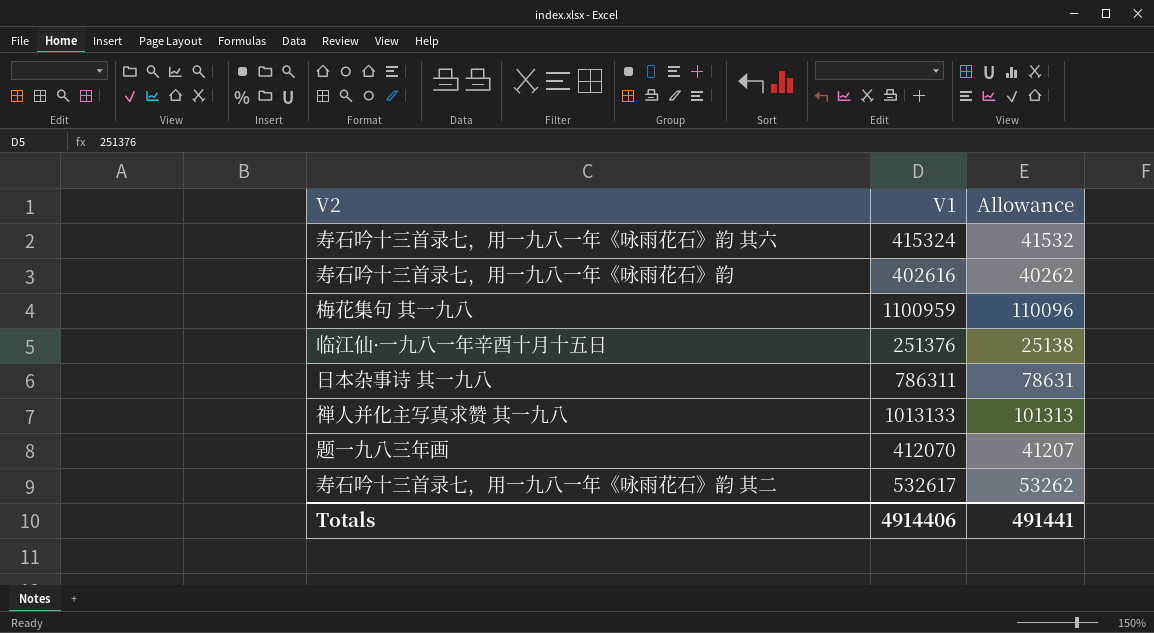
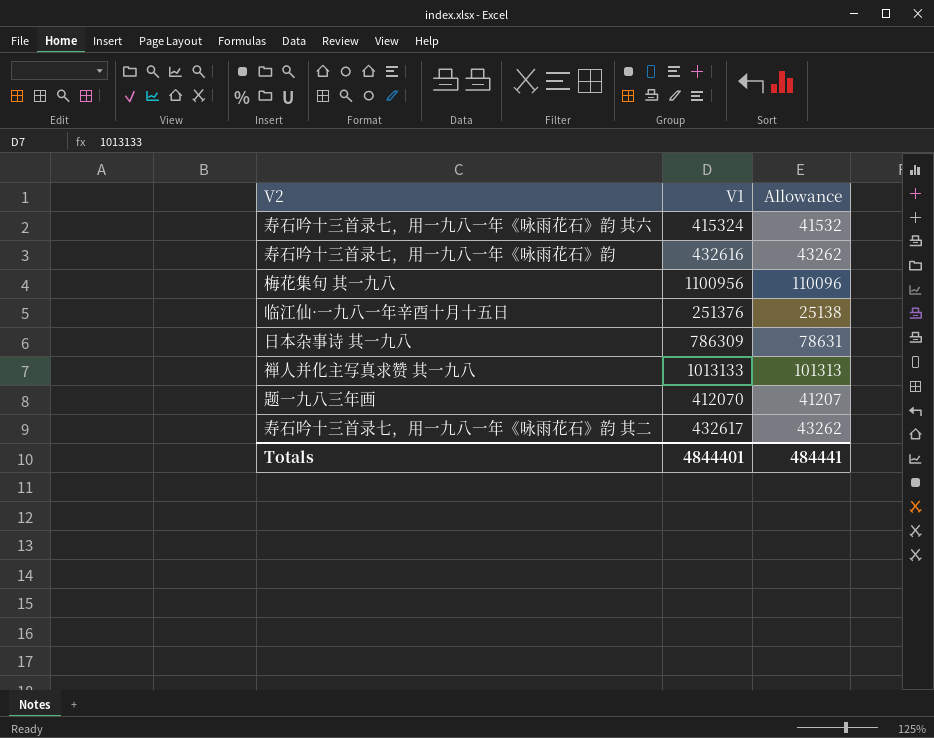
寿石吟十三首录七，用一九八一年《咏雨花石》韵 | V1: 402616 -> 432616
寿石吟十三首录七，用一九八一年《咏雨花石》韵 | Allowance: 40262 -> 43262
梅花集句 其一九八 | V1: 1100959 -> 1100956
日本杂事诗 其一九八 | V1: 786311 -> 786309
寿石吟十三首录七，用一九八一年《咏雨花石》韵 其二 | V1: 532617 -> 432617
寿石吟十三首录七，用一九八一年《咏雨花石》韵 其二 | Allowance: 53262 -> 43262
Totals | V1: 4914406 -> 4844401
Totals | Allowance: 491441 -> 484441

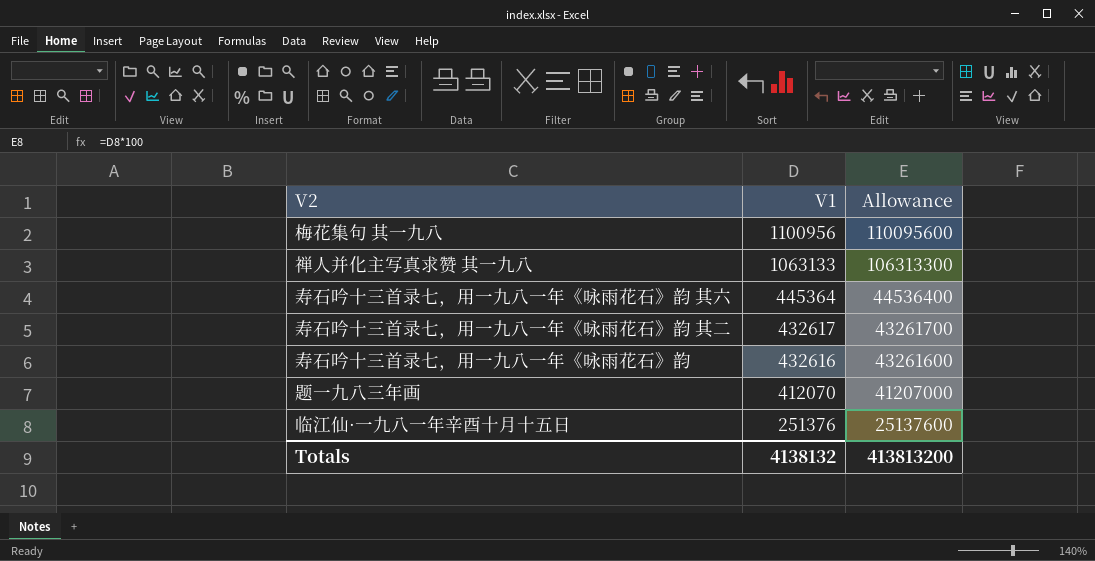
row order: none -> V1 descending
column Allowance | formula: [V1] * 0.1 -> [V1] * 100
row 日本杂事诗 其一九八: 786309 | 78631 -> none
禅人并化主写真求赞 其一九八 | V1: 1013133 -> 1063133
寿石吟十三首录七，用一九八一年《咏雨花石》韵 其六 | V1: 415324 -> 445364
Totals | V1: 4844401 -> 4138132
Totals | Allowance: 484441 -> 413813200

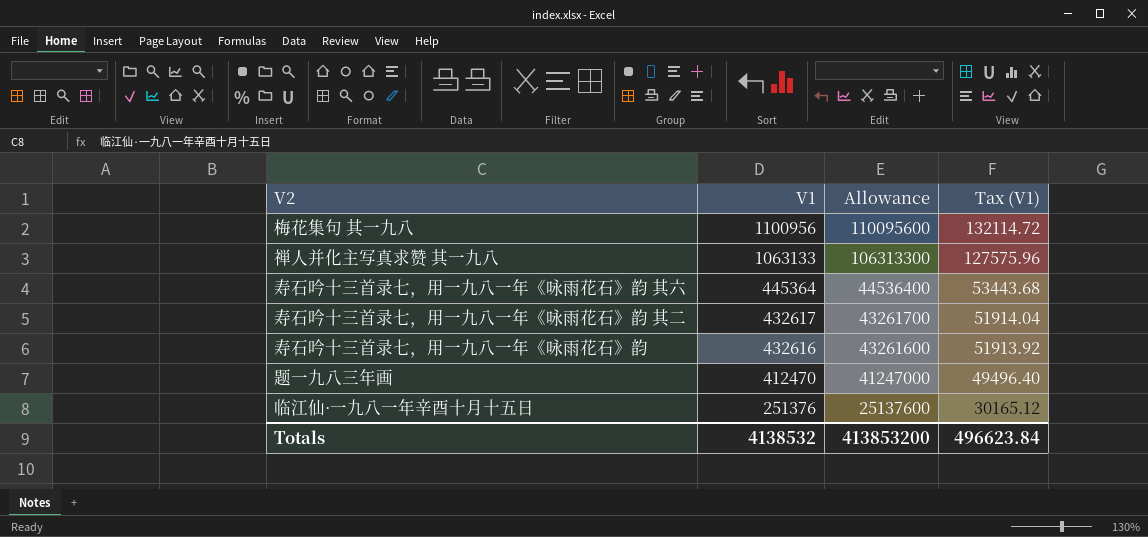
column Tax (V1) | formula: none -> [V1] * 0.12
题一九八三年画 | V1: 412070 -> 412470
题一九八三年画 | Allowance: 41207000 -> 41247000
Totals | V1: 4138132 -> 4138532
Totals | Allowance: 413813200 -> 413853200

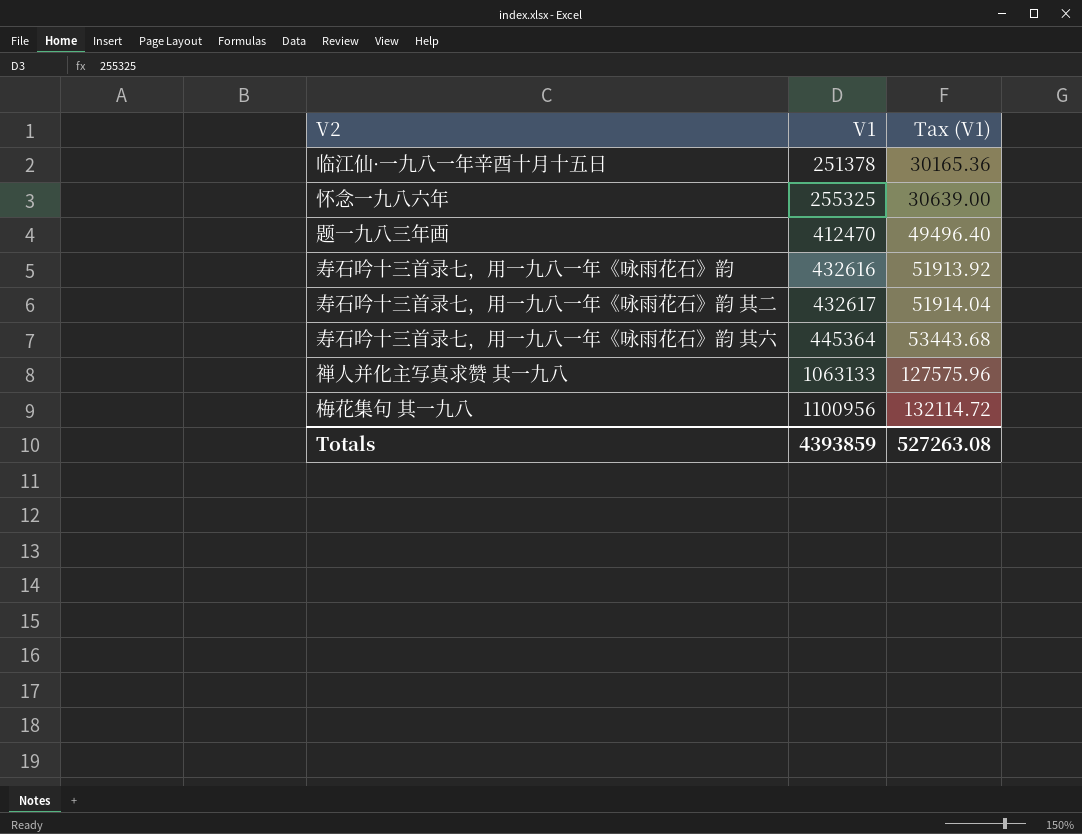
row order: V1 descending -> V1 ascending
column Allowance | formula: [V1] * 100 -> none
临江仙·一九八一年辛酉十月十五日 | V1: 251376 -> 251378
临江仙·一九八一年辛酉十月十五日 | Tax (V1): 30165.12 -> 30165.36
row 怀念一九八六年: none -> 255325 | 30639.00
Totals | V1: 4138532 -> 4393859
Totals | Tax (V1): 496623.84 -> 527263.08

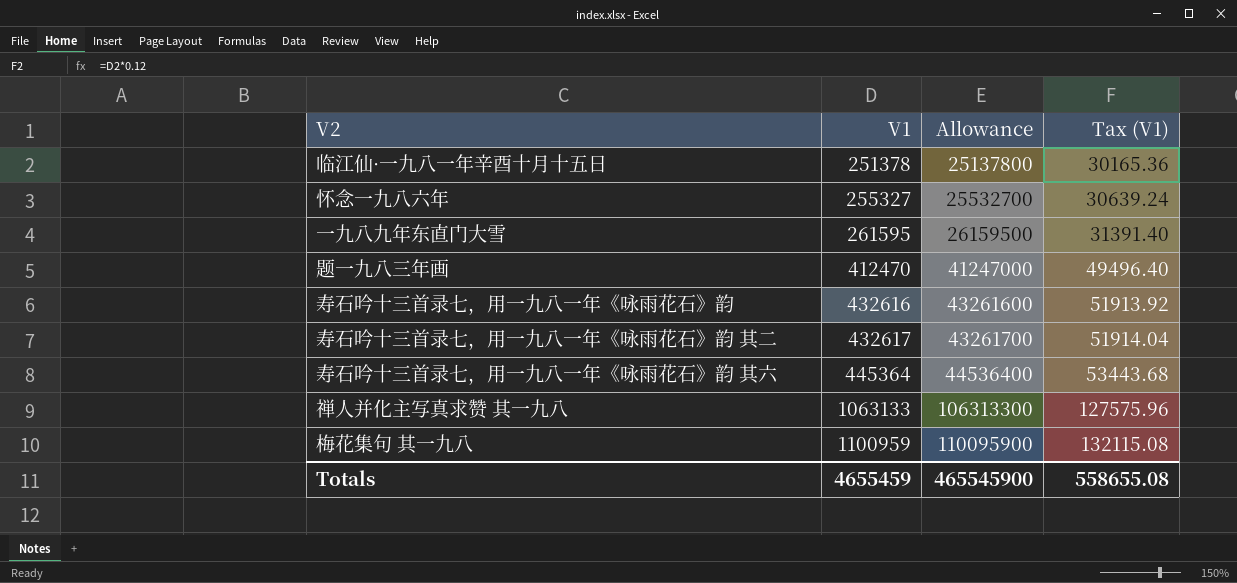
column Allowance | formula: none -> [V1] * 100
怀念一九八六年 | V1: 255325 -> 255327
怀念一九八六年 | Tax (V1): 30639.00 -> 30639.24
row 一九八九年东直门大雪: none -> 261595 | 26159500 | 31391.40
梅花集句 其一九八 | V1: 1100956 -> 1100959
梅花集句 其一九八 | Tax (V1): 132114.72 -> 132115.08
Totals | V1: 4393859 -> 4655459
Totals | Tax (V1): 527263.08 -> 558655.08

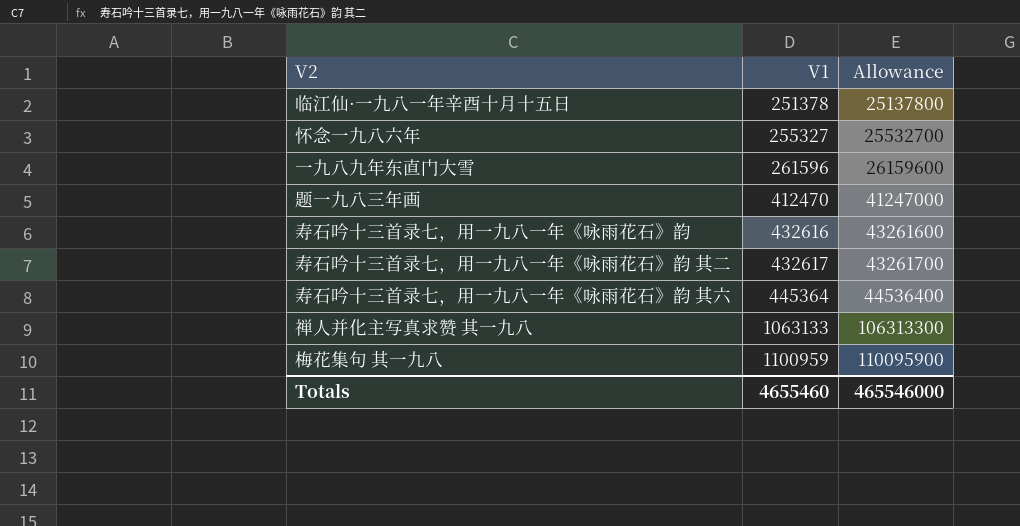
column Tax (V1) | formula: [V1] * 0.12 -> none
一九八九年东直门大雪 | V1: 261595 -> 261596
一九八九年东直门大雪 | Allowance: 26159500 -> 26159600
Totals | V1: 4655459 -> 4655460
Totals | Allowance: 465545900 -> 465546000

